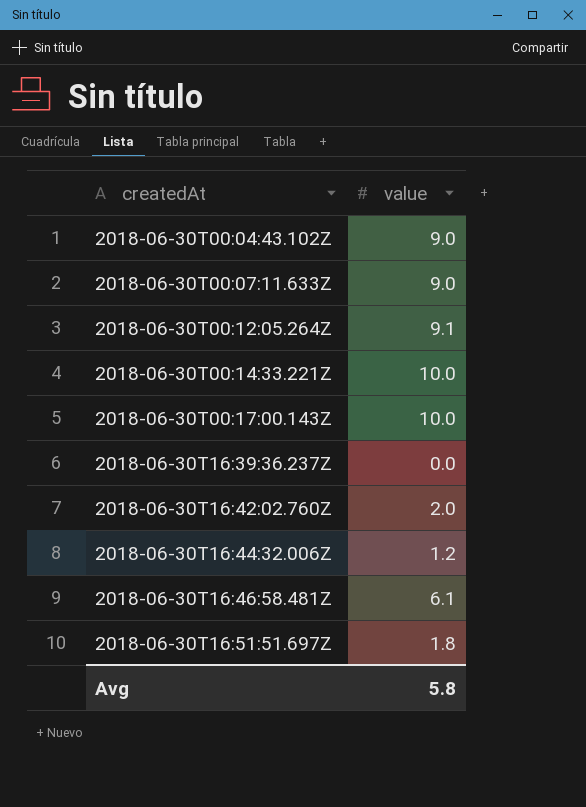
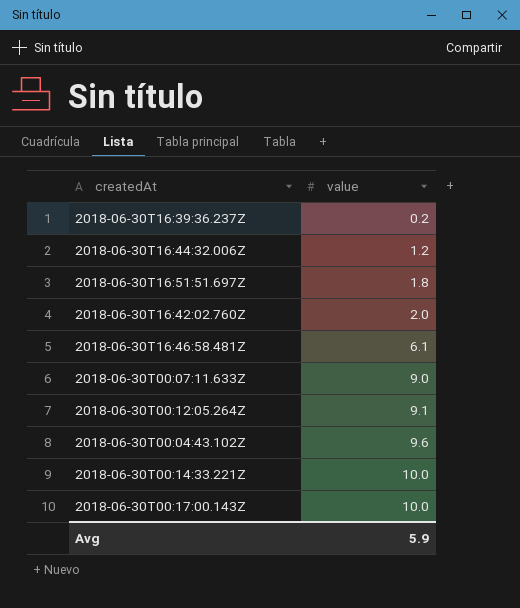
row order: createdAt ascending -> value ascending
2018-06-30T16:39:36.237Z | value: 0.0 -> 0.2
2018-06-30T00:04:43.102Z | value: 9.0 -> 9.6
Avg | value: 5.8 -> 5.9

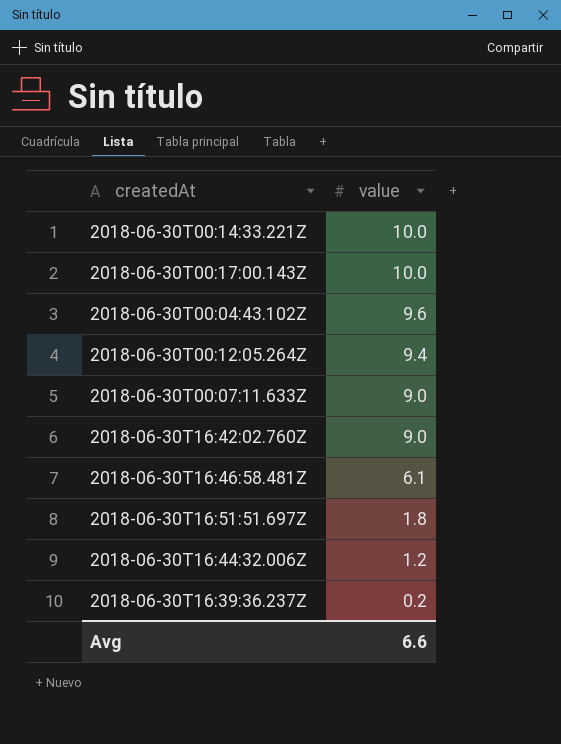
row order: value ascending -> value descending
2018-06-30T00:12:05.264Z | value: 9.1 -> 9.4
2018-06-30T16:42:02.760Z | value: 2.0 -> 9.0
Avg | value: 5.9 -> 6.6

